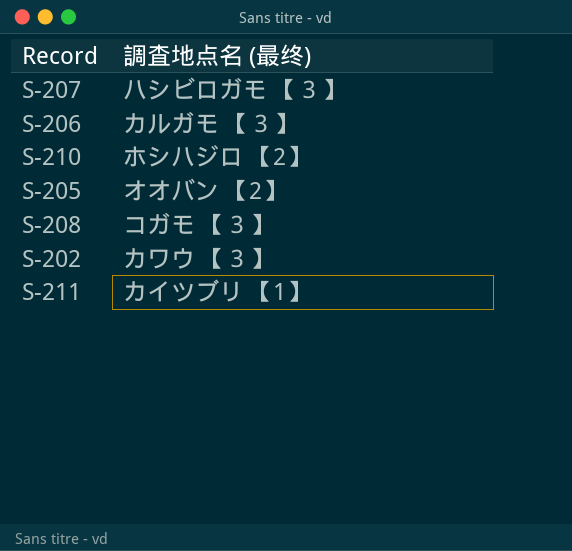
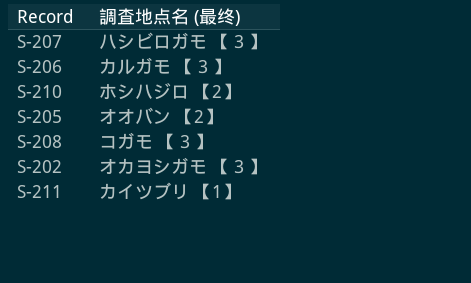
S-202 | 調査地点名 (最终): カワウ 【３】 -> オカヨシガモ 【３】

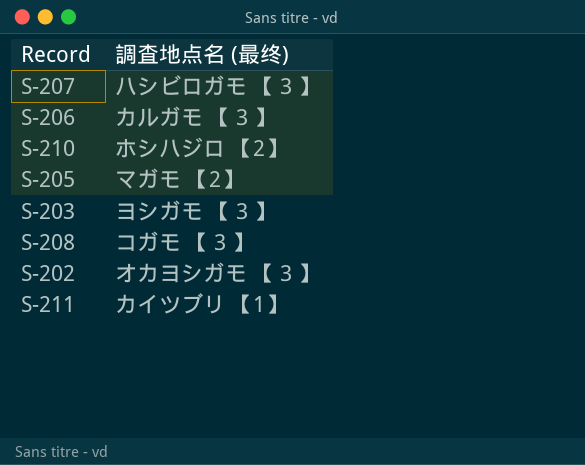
S-205 | 調査地点名 (最终): オオバン 【2】 -> マガモ 【2】
row S-203: none -> ヨシガモ 【３】

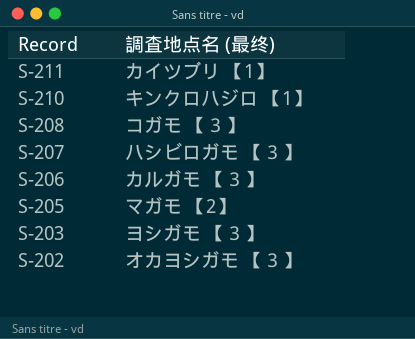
row order: none -> Record descending
S-210 | 調査地点名 (最终): ホシハジロ 【2】 -> キンクロハジロ 【1】

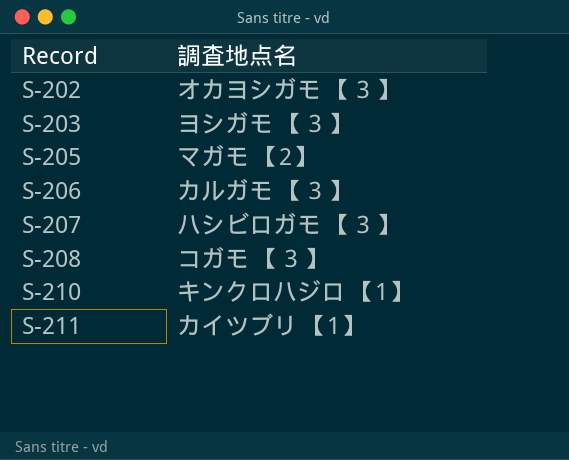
row order: Record descending -> Record ascending
column name: 調査地点名 (最终) -> 調査地点名

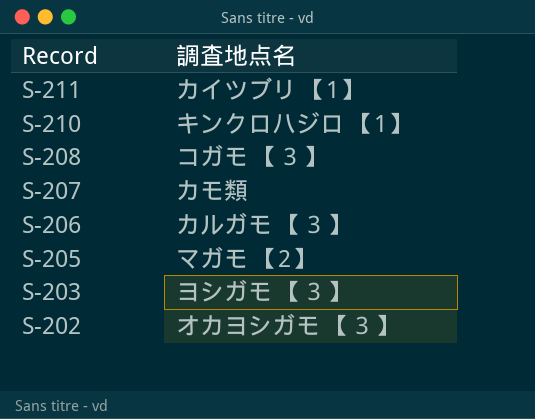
row order: Record ascending -> Record descending
S-207 | 調査地点名: ハシビロガモ 【３】 -> カモ類

